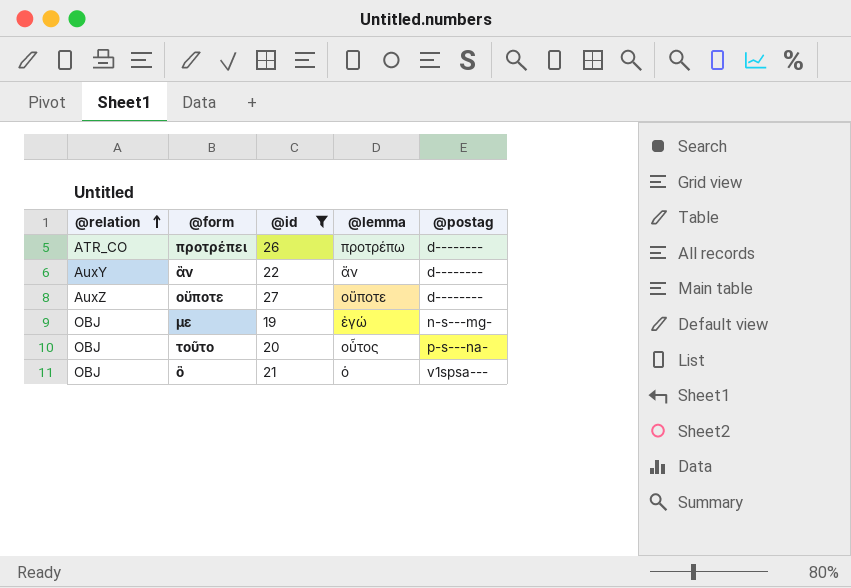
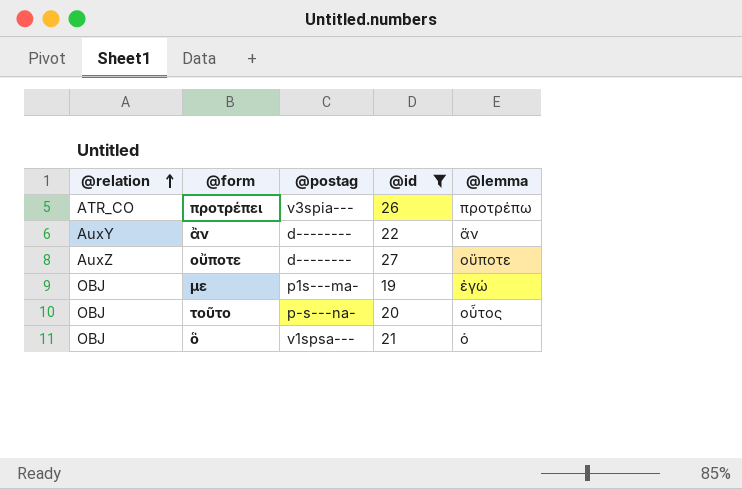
column @postag | position: 5 -> 3
προτρέπει | @postag: d-------- -> v3spia---
με | @postag: n-s---mg- -> p1s---ma-

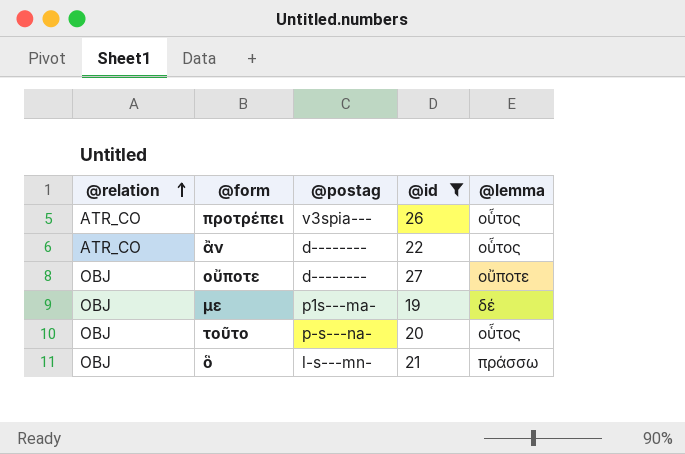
προτρέπει | @lemma: προτρέπω -> οὗτος
ἂν | @relation: AuxY -> ATR_CO
ἂν | @lemma: ἄν -> οὗτος
οὔποτε | @relation: AuxZ -> OBJ
με | @lemma: ἐγώ -> δέ
ὃ | @postag: v1spsa--- -> l-s---mn-
ὃ | @lemma: ὁ -> πράσσω

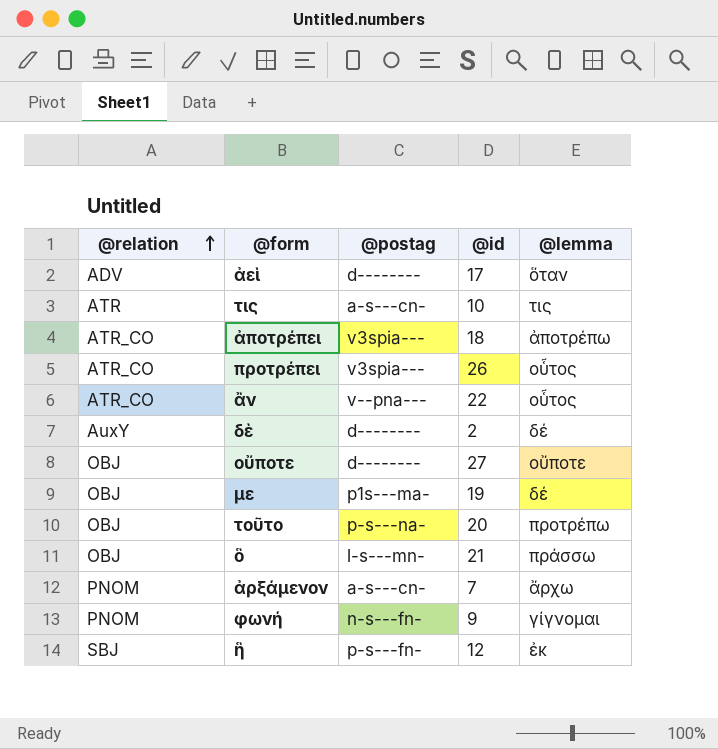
filter: @id >= 19 -> none
ἂν | @postag: d-------- -> v--pna---
τοῦτο | @lemma: οὗτος -> προτρέπω

